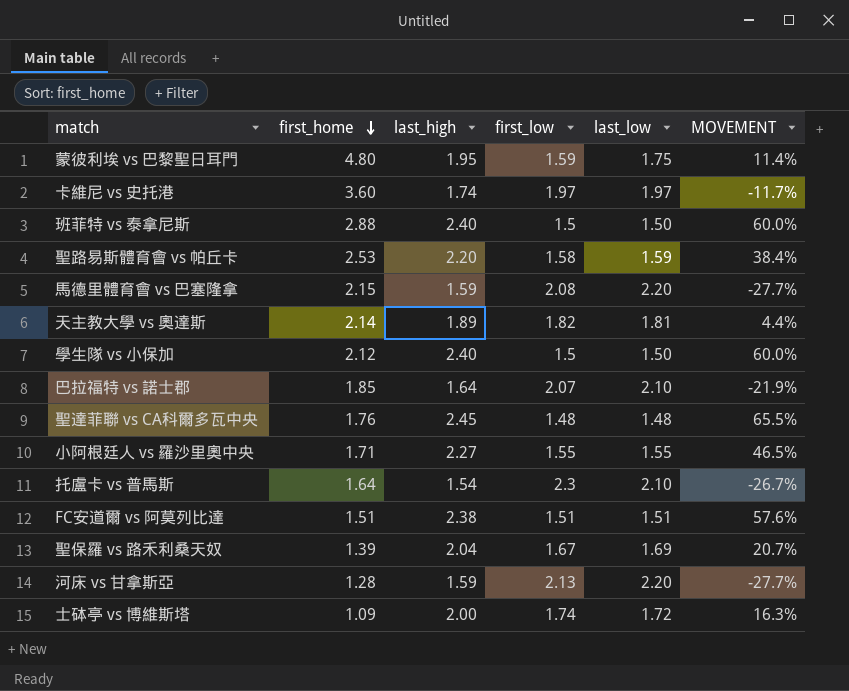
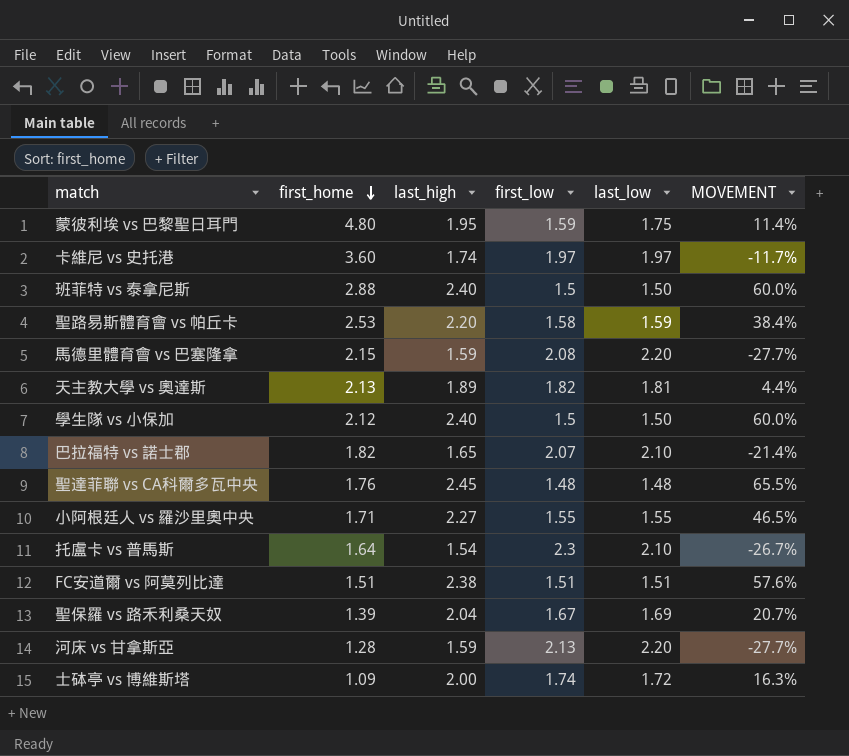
天主教大學 vs 奧達斯 | first_home: 2.14 -> 2.13
巴拉福特 vs 諾士郡 | first_home: 1.85 -> 1.82
巴拉福特 vs 諾士郡 | last_high: 1.64 -> 1.65
巴拉福特 vs 諾士郡 | MOVEMENT: -21.9% -> -21.4%

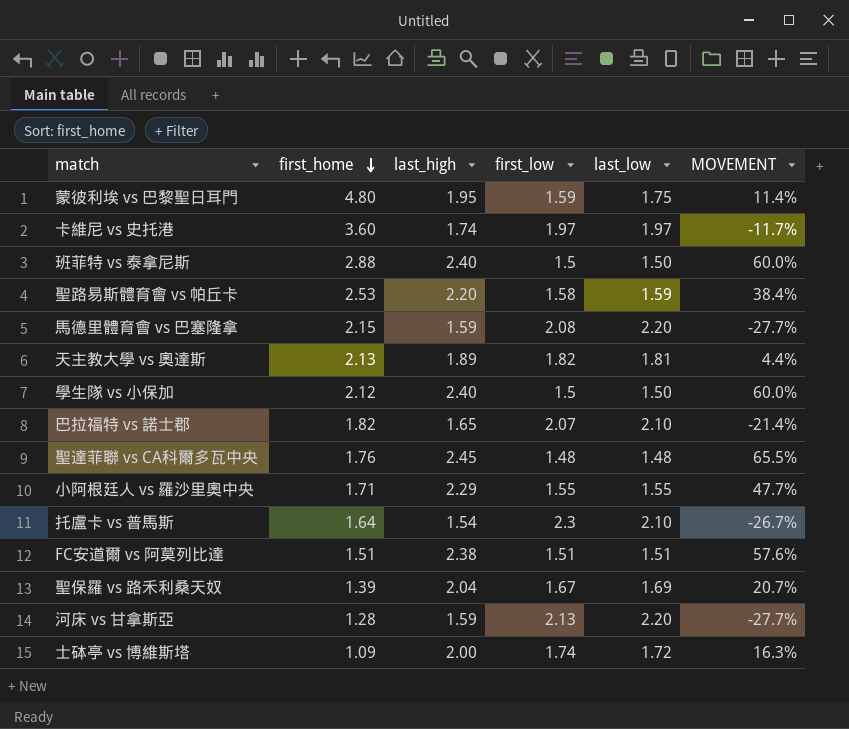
小阿根廷人 vs 羅沙里奧中央 | last_high: 2.27 -> 2.29
小阿根廷人 vs 羅沙里奧中央 | MOVEMENT: 46.5% -> 47.7%

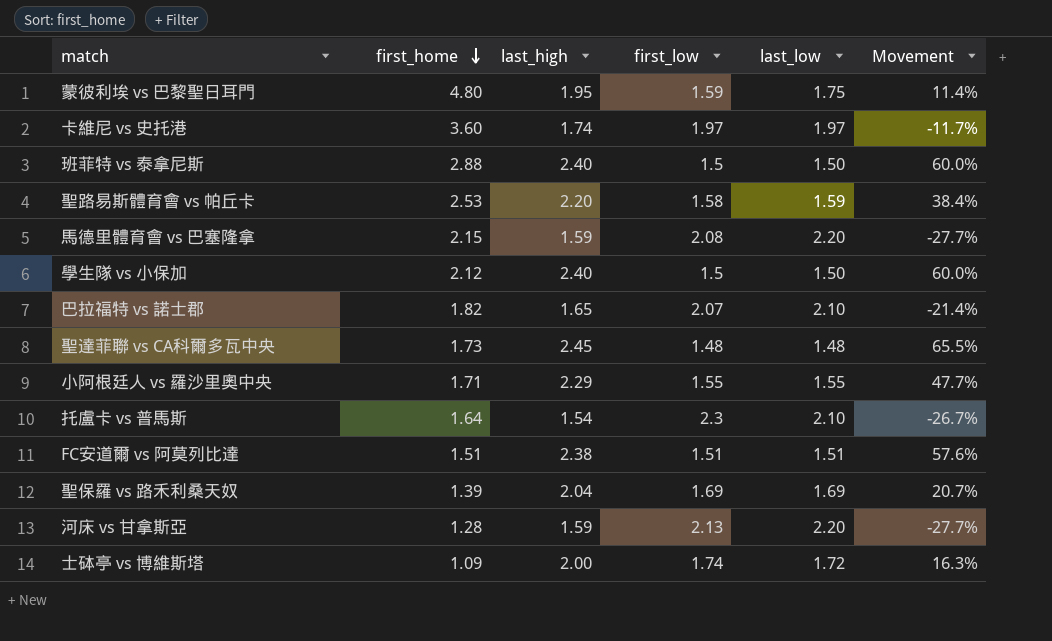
column name: MOVEMENT -> Movement
row 天主教大學 vs 奧達斯: 2.13 | 1.89 | 1.82 | 1.81 | 4.4% -> none
聖達菲聯 vs CA科爾多瓦中央 | first_home: 1.76 -> 1.73
聖保羅 vs 路禾利桑天奴 | first_low: 1.67 -> 1.69

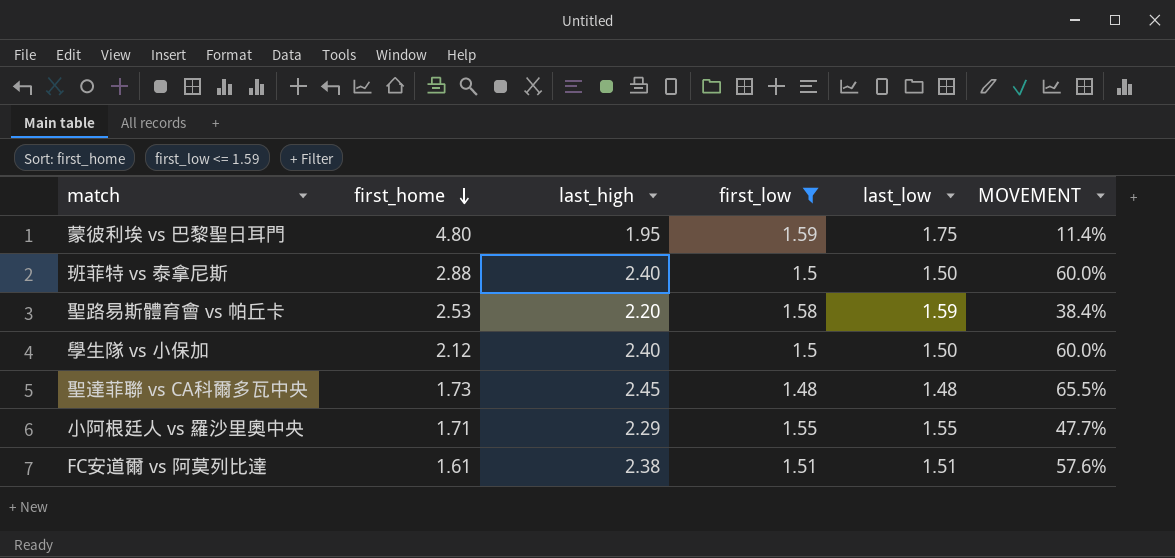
filter: none -> first_low <= 1.59
column name: Movement -> MOVEMENT
FC安道爾 vs 阿莫列比達 | first_home: 1.51 -> 1.61

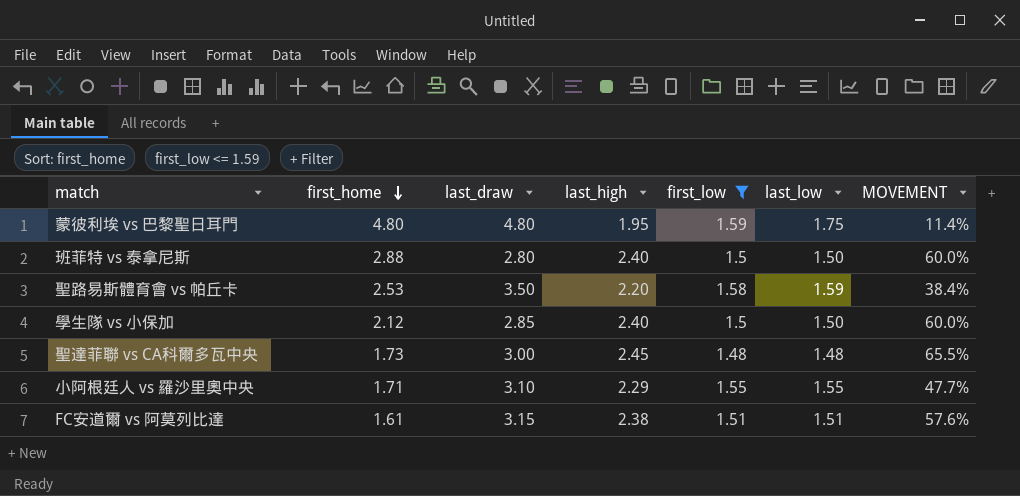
column last_draw | position: none -> 3

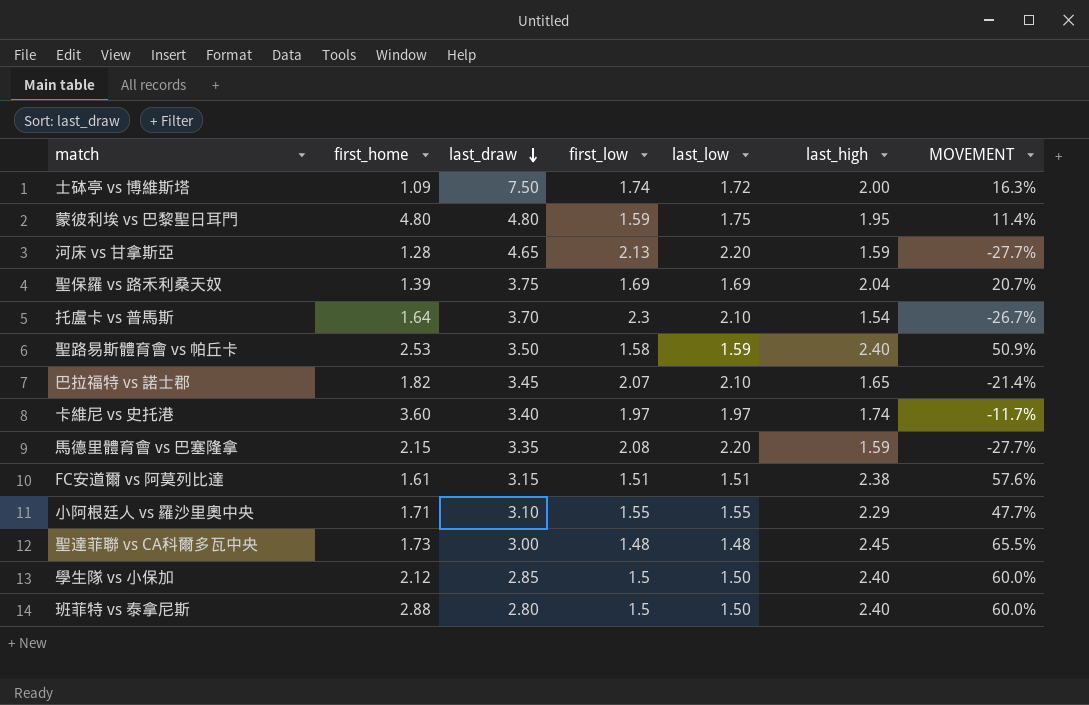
filter: first_low <= 1.59 -> none
row order: first_home descending -> last_draw descending
column last_high | position: 4 -> 6
聖路易斯體育會 vs 帕丘卡 | last_high: 2.20 -> 2.40
聖路易斯體育會 vs 帕丘卡 | MOVEMENT: 38.4% -> 50.9%

